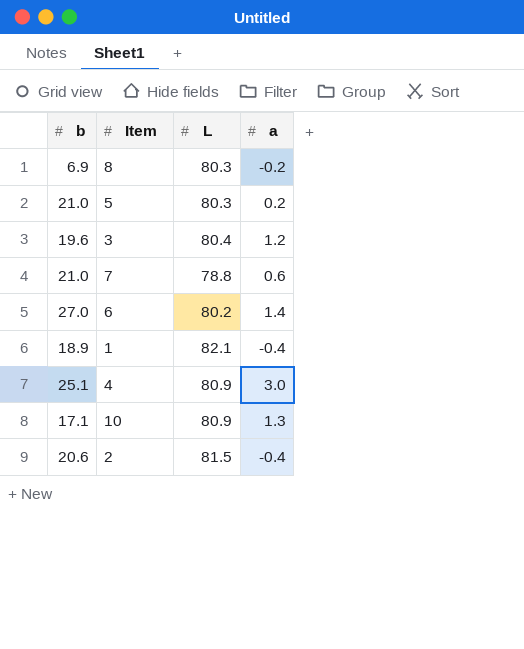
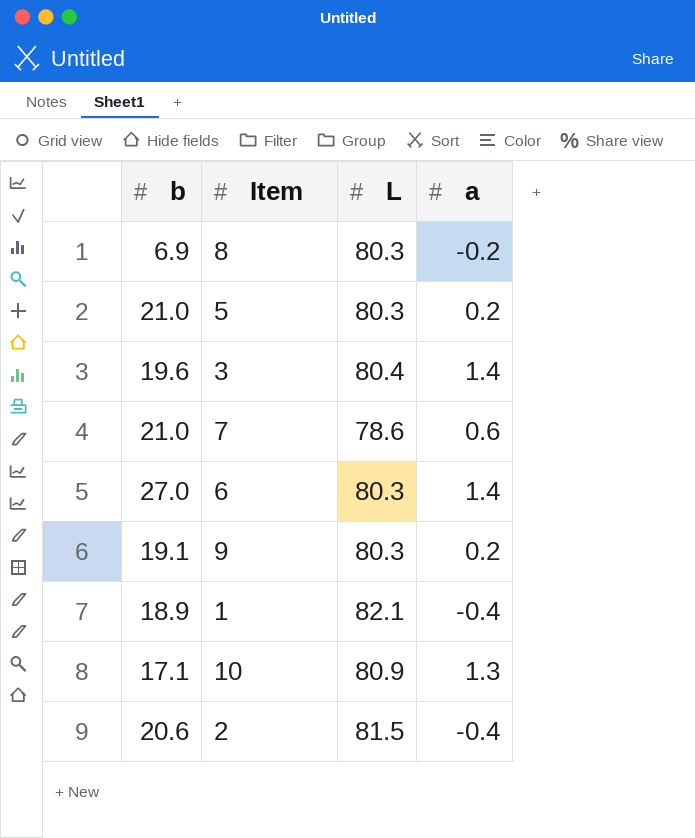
row 4: 25.1 | 80.9 | 3.0 -> none
3 | a: 1.2 -> 1.4
7 | L: 78.8 -> 78.6
6 | L: 80.2 -> 80.3
row 9: none -> 19.1 | 80.3 | 0.2

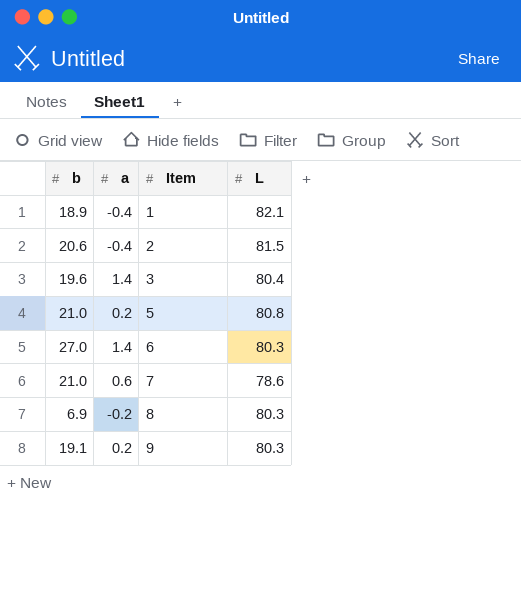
row order: none -> Item ascending
column a | position: 4 -> 2
row 10: 17.1 | 80.9 | 1.3 -> none
5 | L: 80.3 -> 80.8

